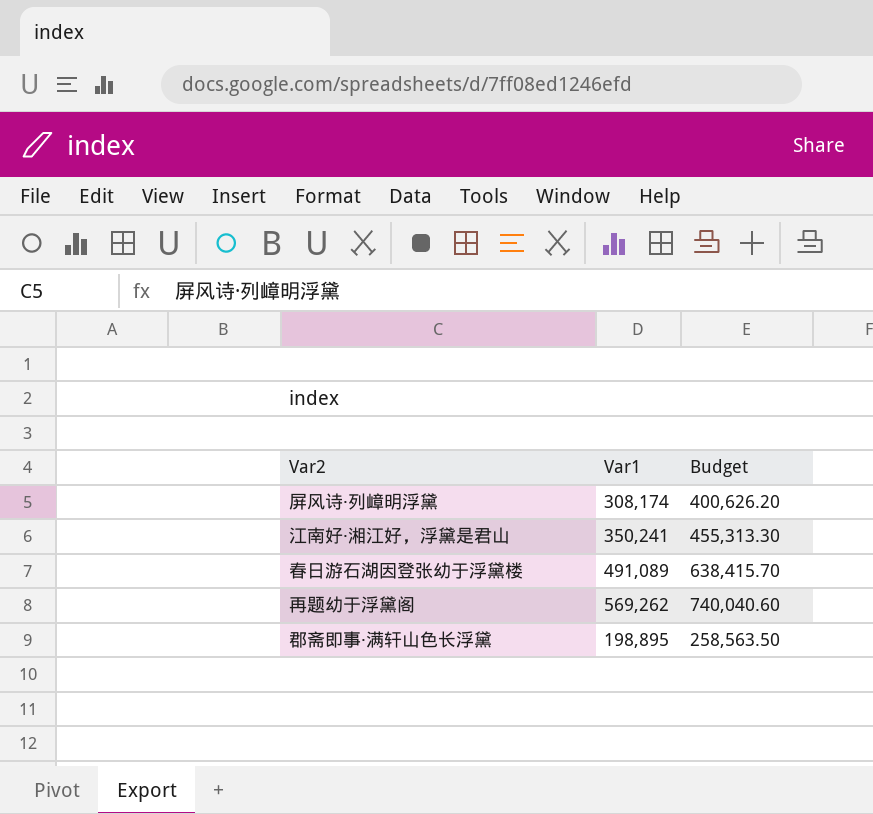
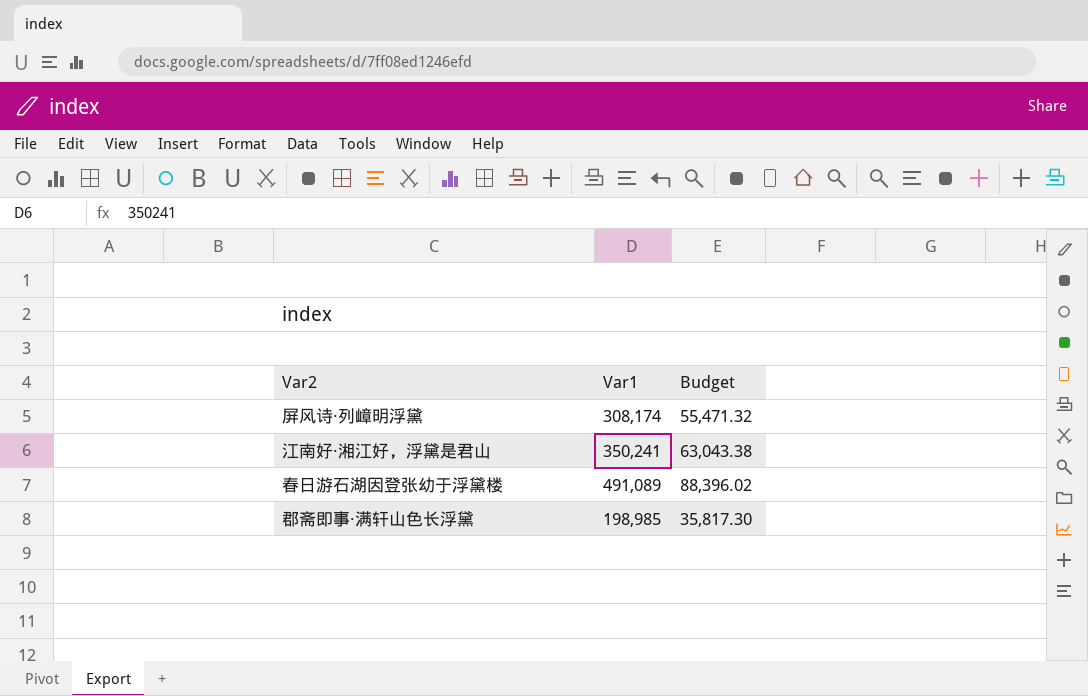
column Budget | formula: [Var1] * 1.3 -> [Var1] * 0.18
row 再题幼于浮黛阁: 569,262 | 740,040.60 -> none
郡斋即事·满轩山色长浮黛 | Var1: 198,895 -> 198,985

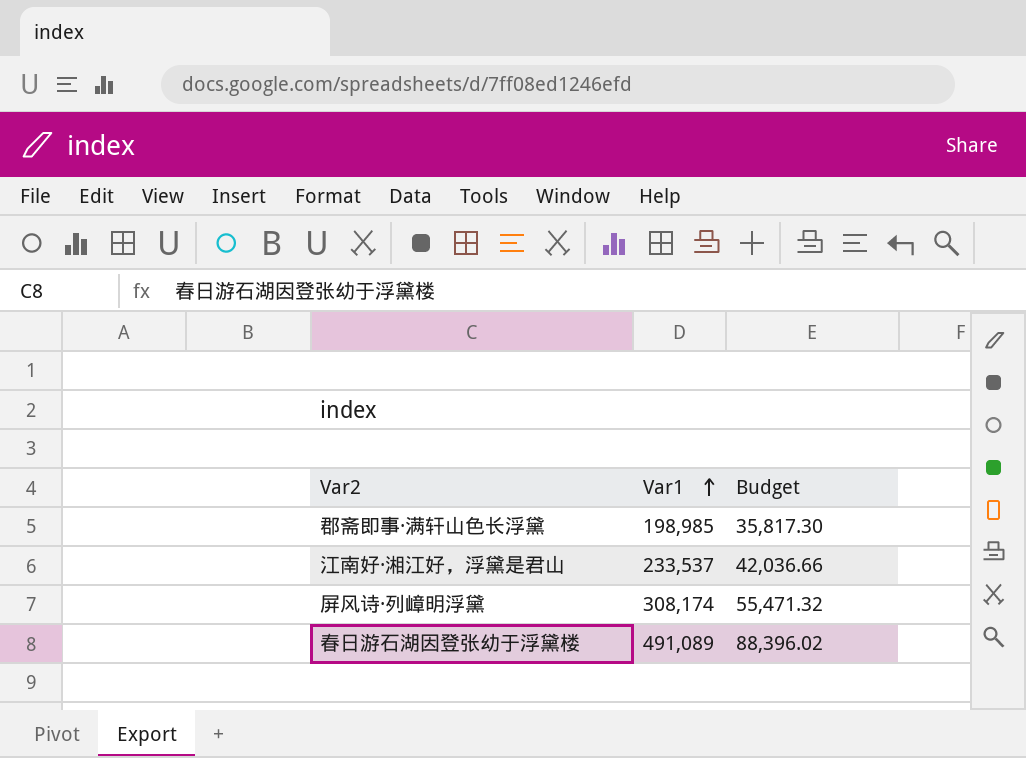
row order: none -> Var1 ascending
江南好·湘江好，浮黛是君山 | Var1: 350,241 -> 233,537
江南好·湘江好，浮黛是君山 | Budget: 63,043.38 -> 42,036.66

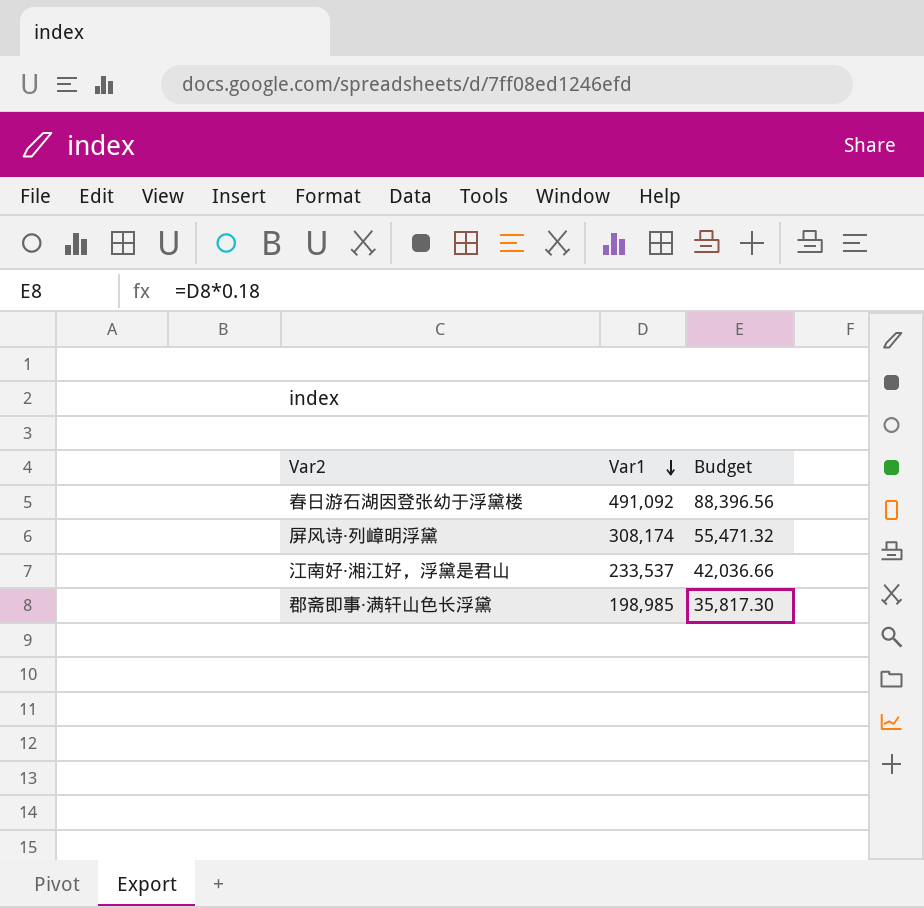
row order: Var1 ascending -> Var1 descending
春日游石湖因登张幼于浮黛楼 | Var1: 491,089 -> 491,092
春日游石湖因登张幼于浮黛楼 | Budget: 88,396.02 -> 88,396.56

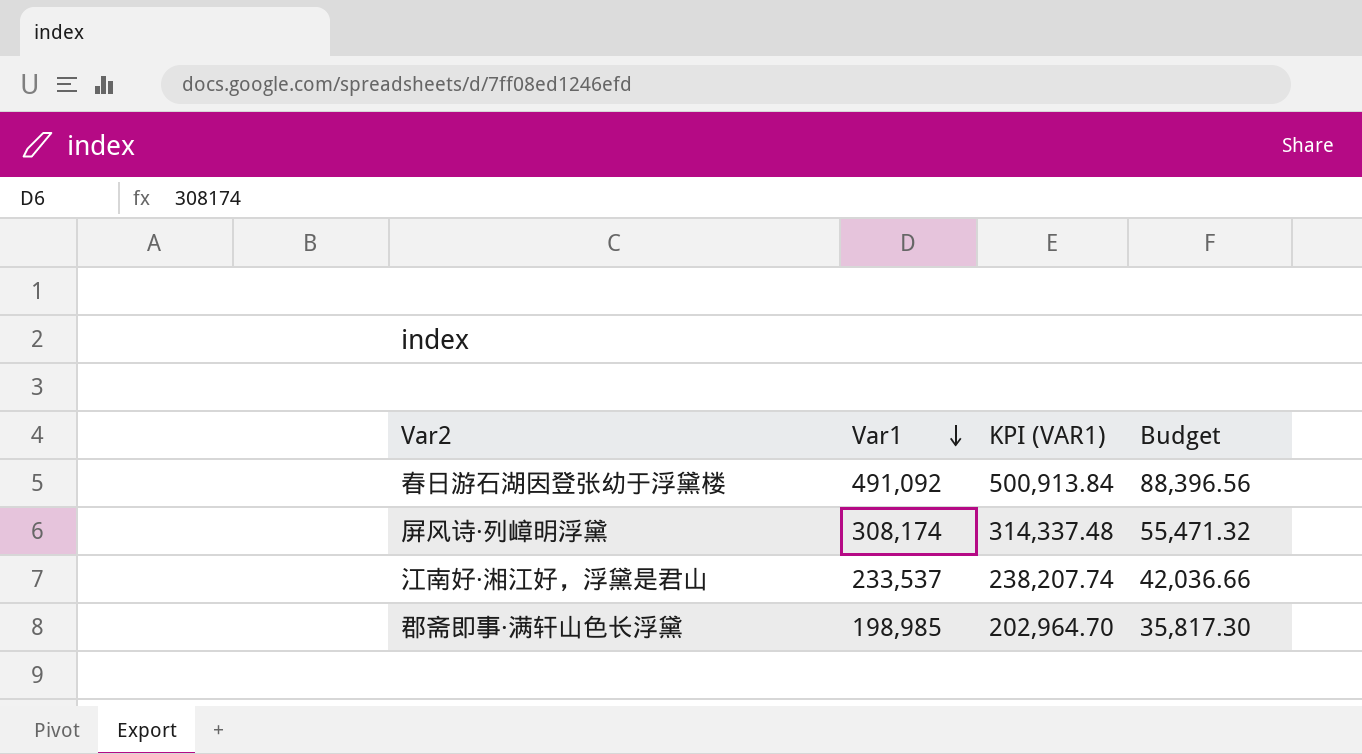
column KPI (VAR1) | formula: none -> [Var1] * 1.02

